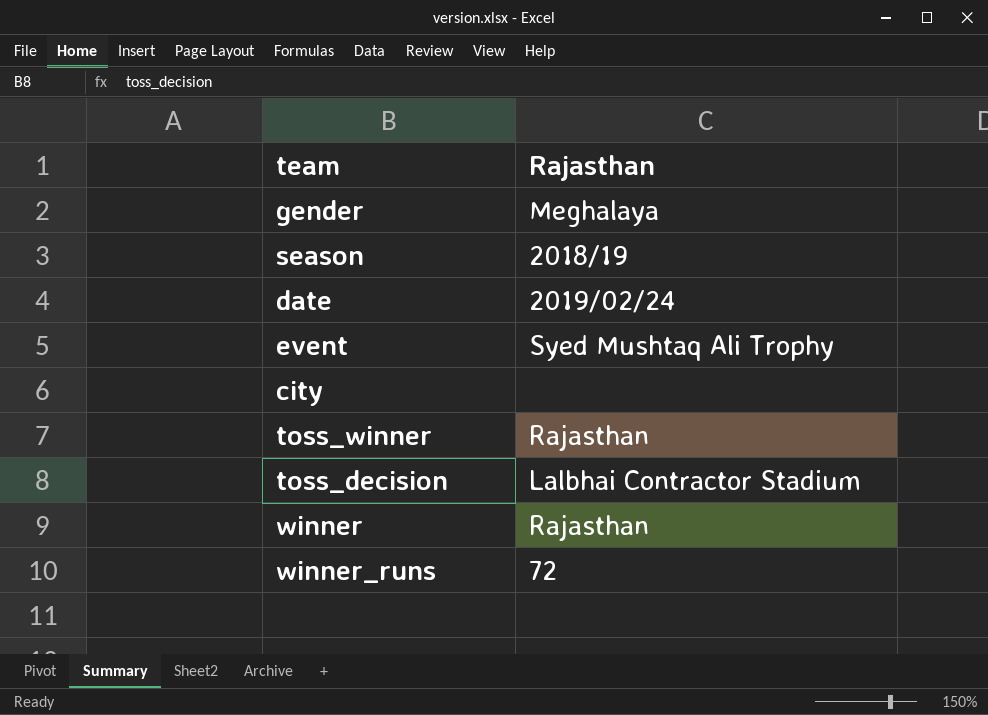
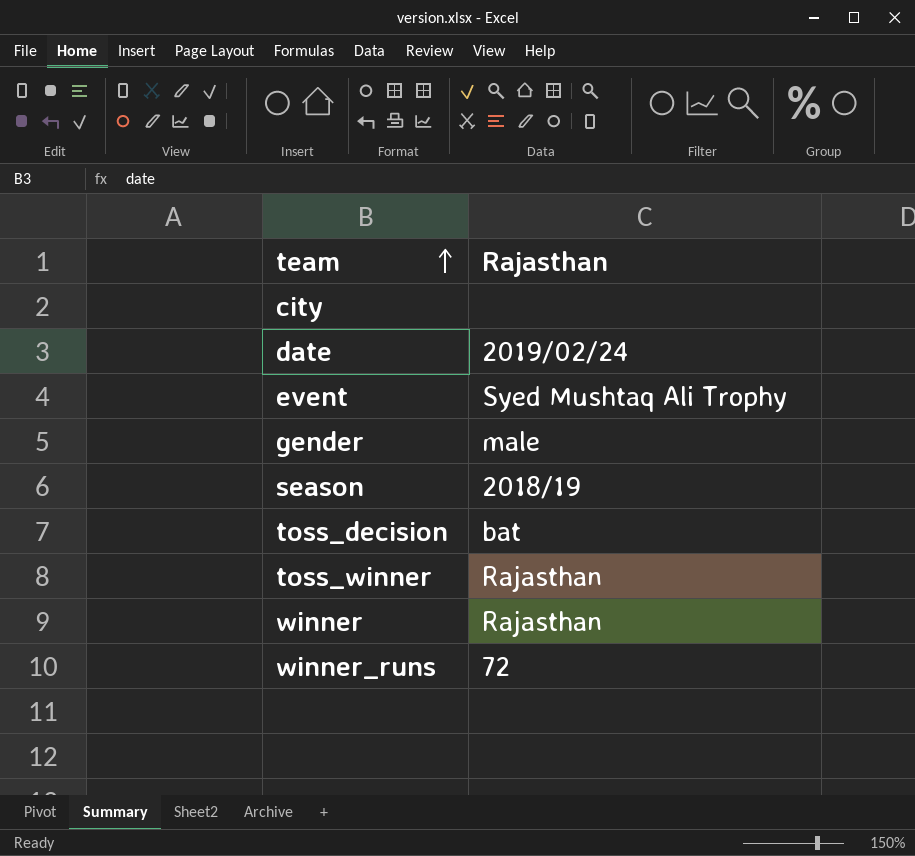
row order: none -> team ascending
gender | Rajasthan: Meghalaya -> male
toss_decision | Rajasthan: Lalbhai Contractor Stadium -> bat

